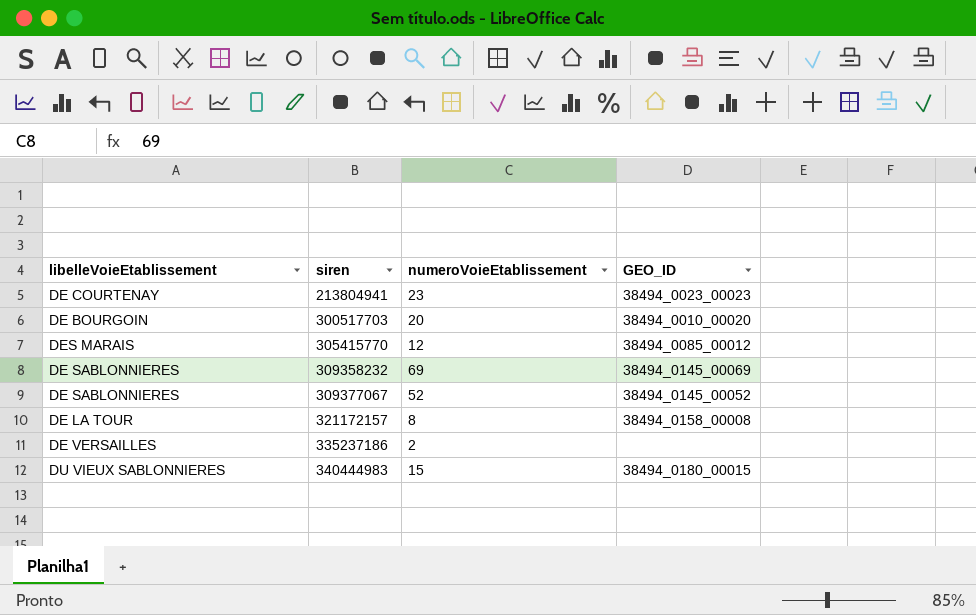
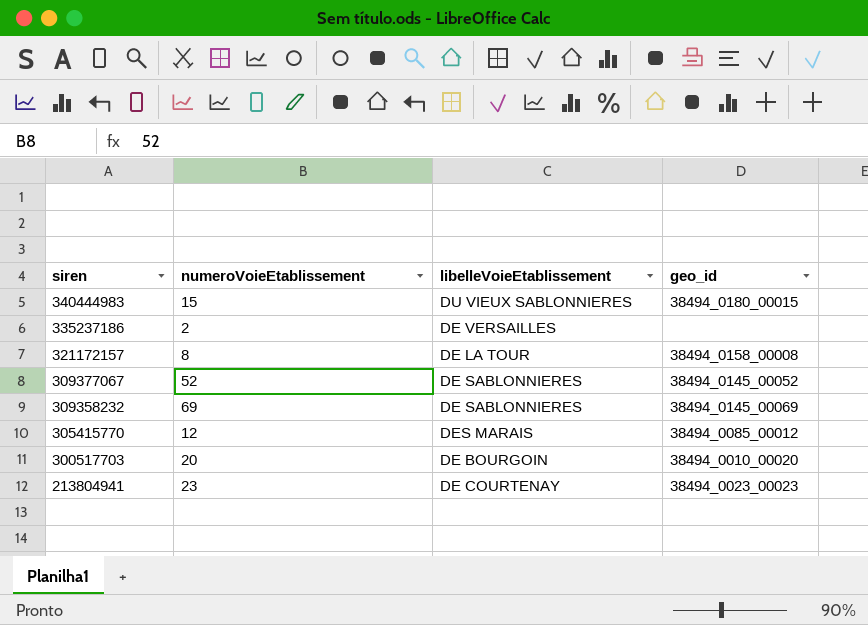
row order: siren ascending -> siren descending
column libelleVoieEtablissement | position: 1 -> 3
column name: GEO_ID -> geo_id

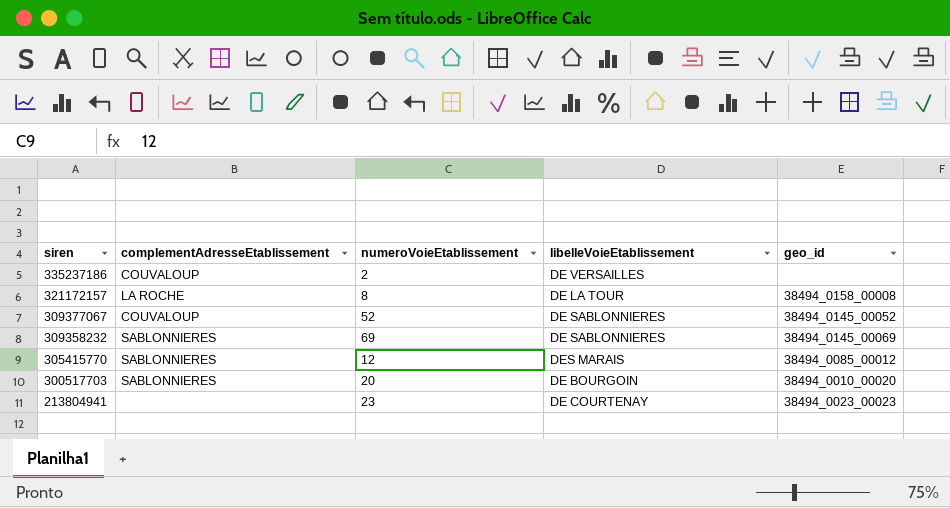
column complementAdresseEtablissement | position: none -> 2
row 340444983: 15 | DU VIEUX SABLONNIERES | 38494_0180_00015 -> none

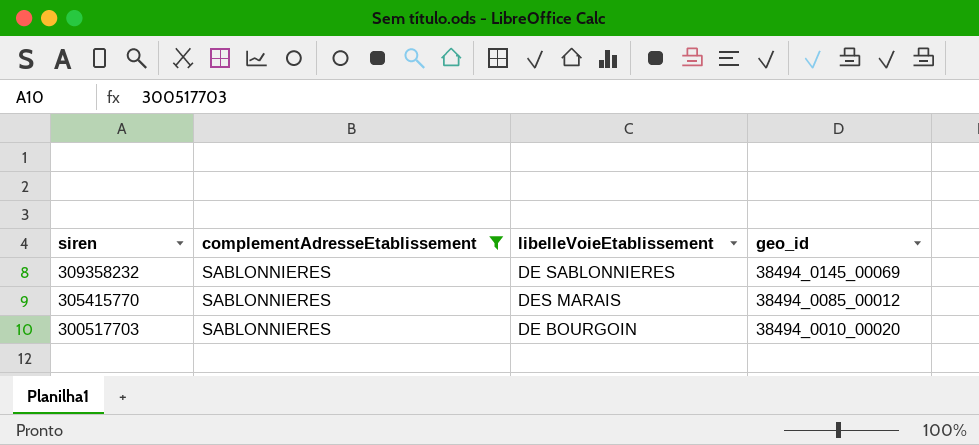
filter: none -> complementAdresseEtablissement = SABLONNIERES
column numeroVoieEtablissement | position: 3 -> none

